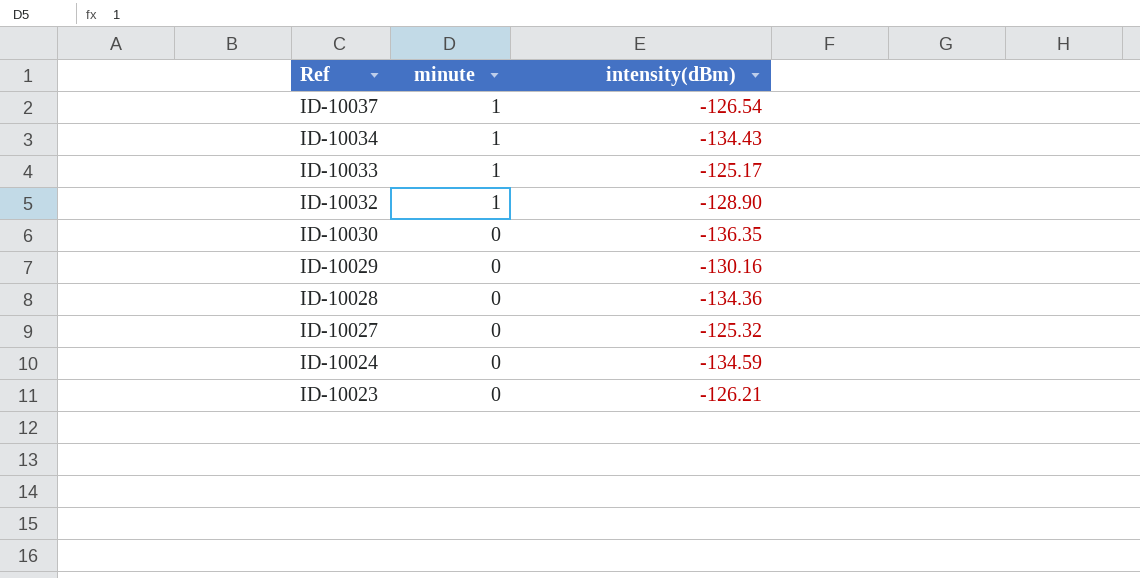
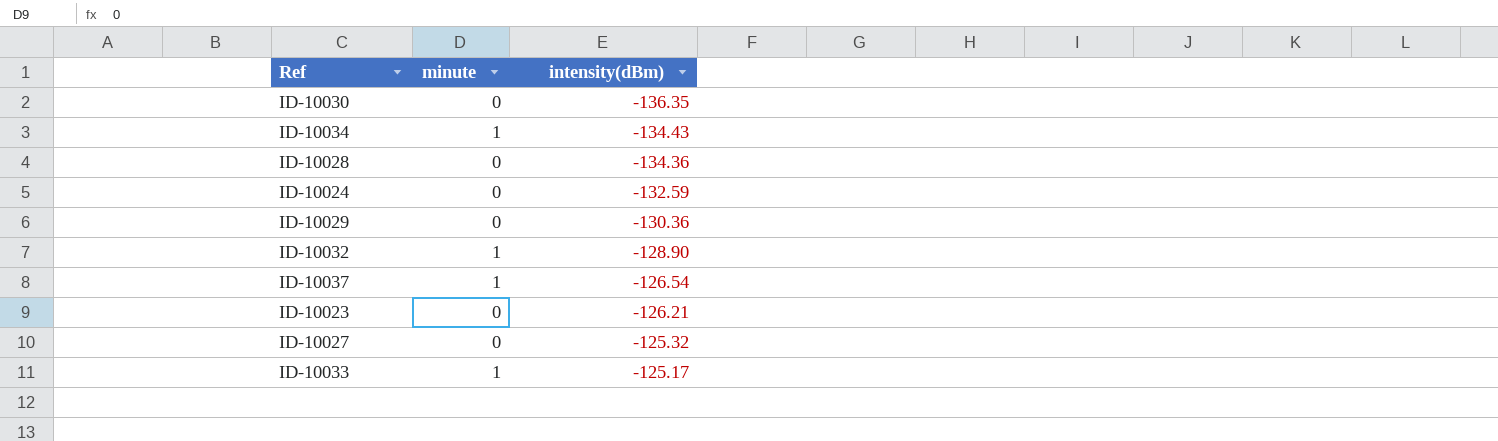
row order: Ref descending -> intensity(dBm) ascending
ID-10024 | intensity(dBm): -134.59 -> -132.59
ID-10029 | intensity(dBm): -130.16 -> -130.36

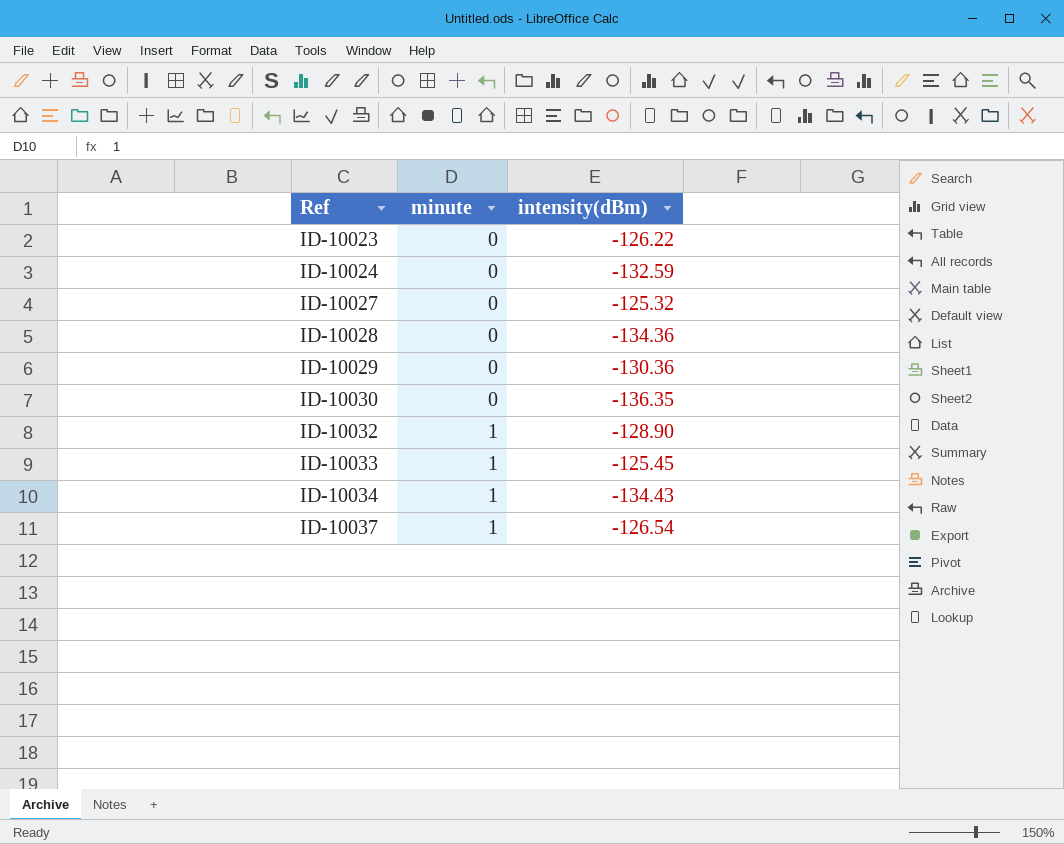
row order: intensity(dBm) ascending -> Ref ascending
ID-10023 | intensity(dBm): -126.21 -> -126.22
ID-10033 | intensity(dBm): -125.17 -> -125.45

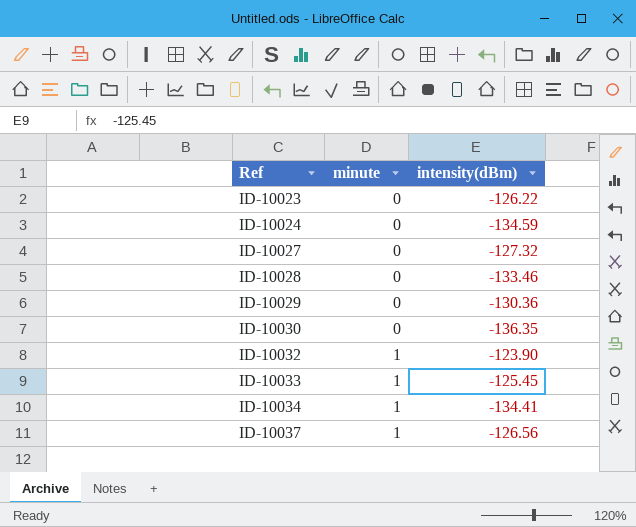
ID-10024 | intensity(dBm): -132.59 -> -134.59
ID-10027 | intensity(dBm): -125.32 -> -127.32
ID-10028 | intensity(dBm): -134.36 -> -133.46
ID-10032 | intensity(dBm): -128.90 -> -123.90
ID-10034 | intensity(dBm): -134.43 -> -134.41
ID-10037 | intensity(dBm): -126.54 -> -126.56

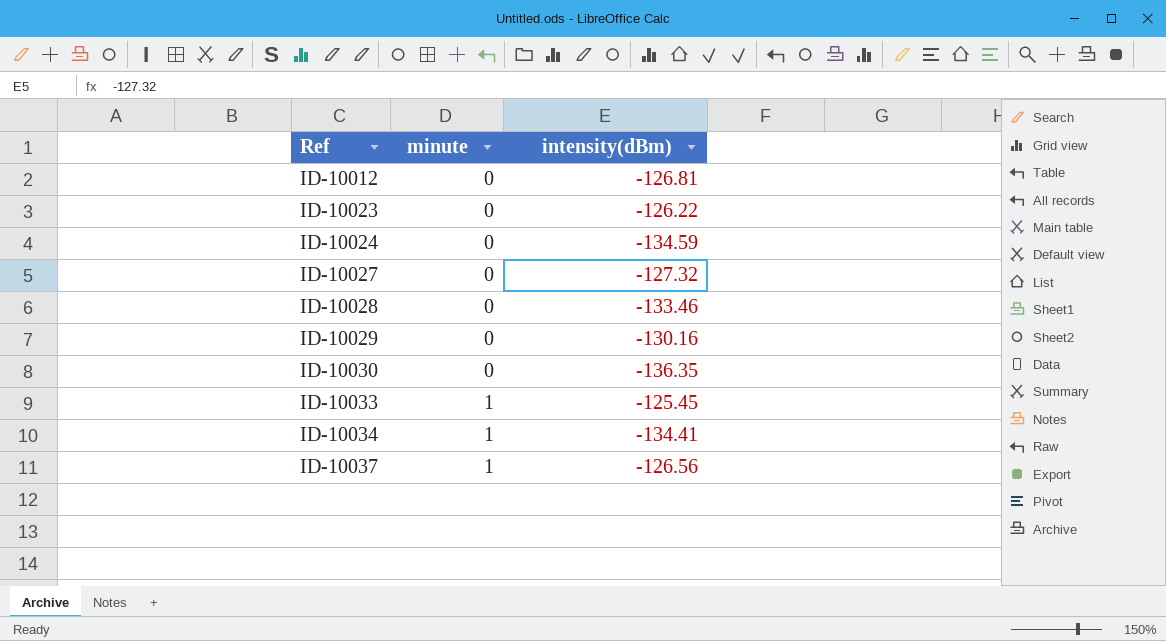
row ID-10032: 1 | -123.90 -> none
row ID-10012: none -> 0 | -126.81
ID-10029 | intensity(dBm): -130.36 -> -130.16

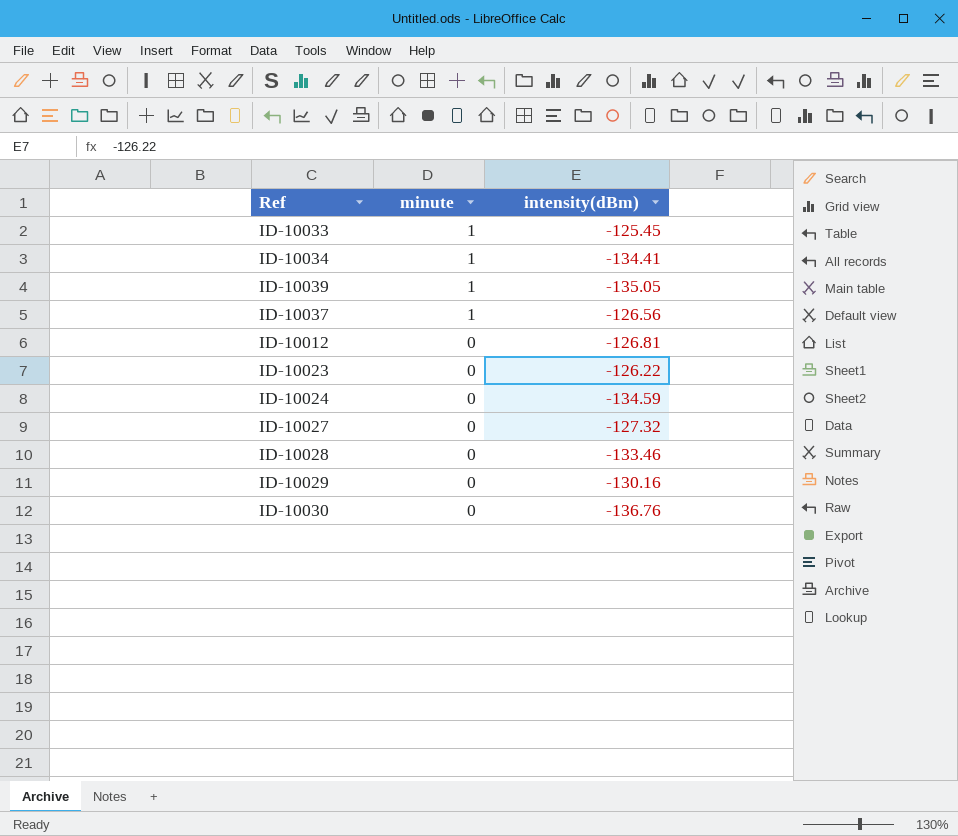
row order: Ref ascending -> minute descending
row ID-10039: none -> 1 | -135.05
ID-10030 | intensity(dBm): -136.35 -> -136.76

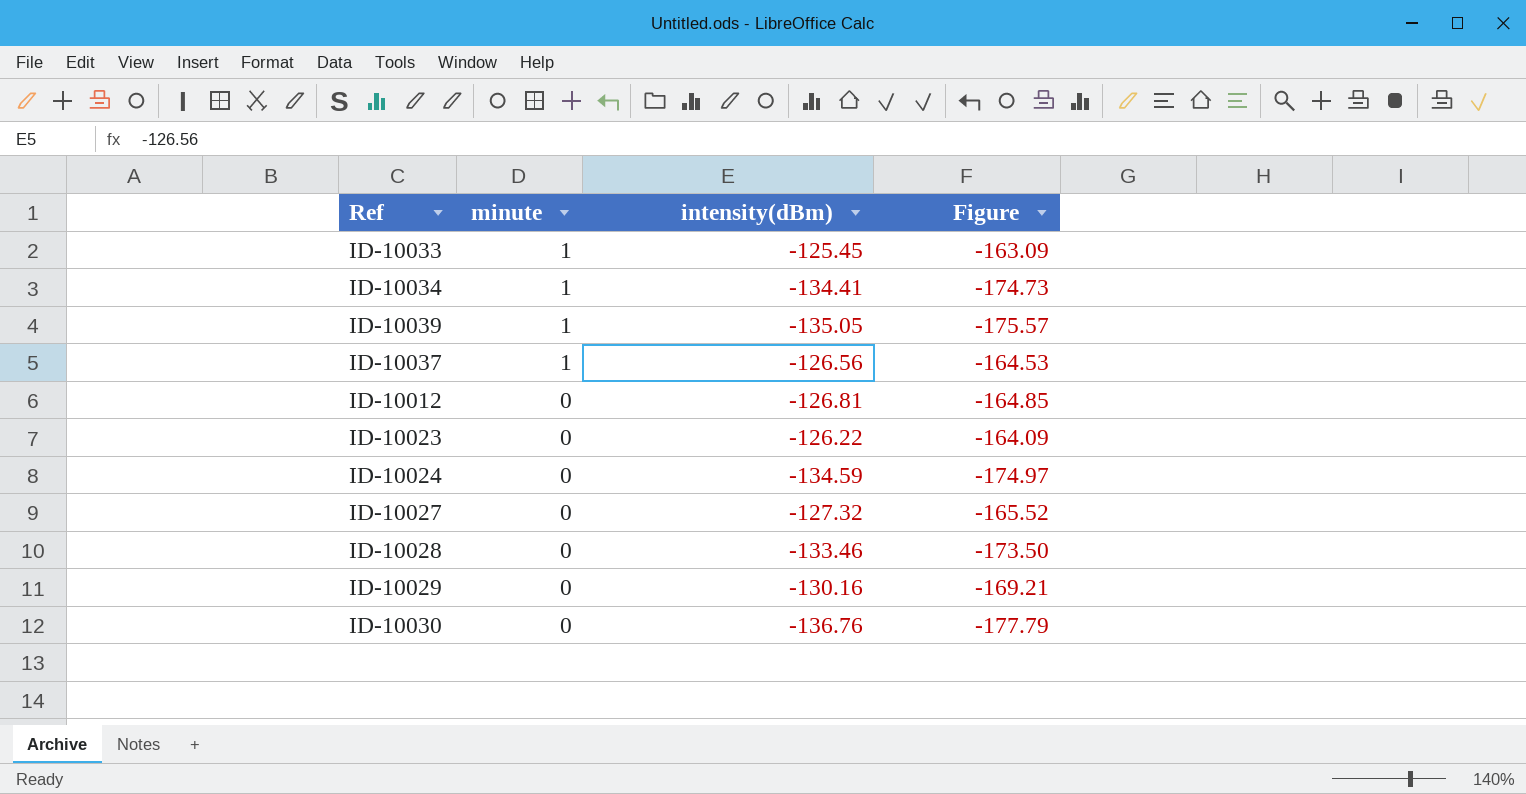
column Figure | formula: none -> [intensity(dBm)] * 1.3

